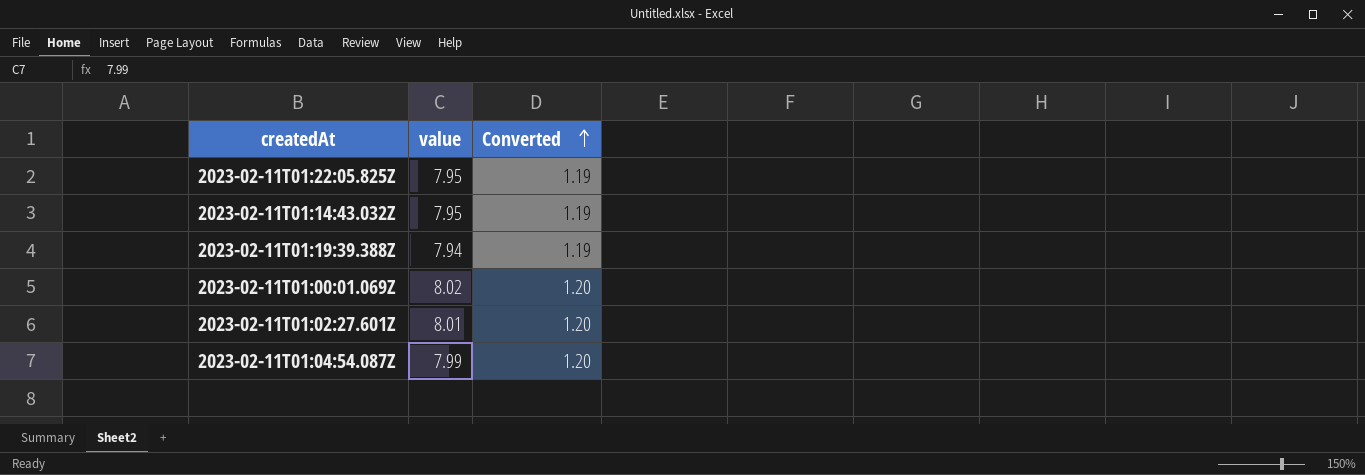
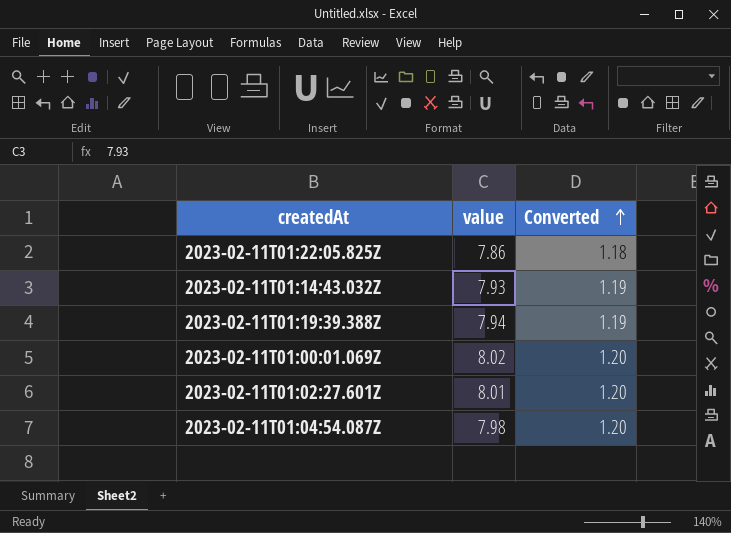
2023-02-11T01:22:05.825Z | value: 7.95 -> 7.86
2023-02-11T01:22:05.825Z | Converted: 1.19 -> 1.18
2023-02-11T01:14:43.032Z | value: 7.95 -> 7.93
2023-02-11T01:04:54.087Z | value: 7.99 -> 7.98

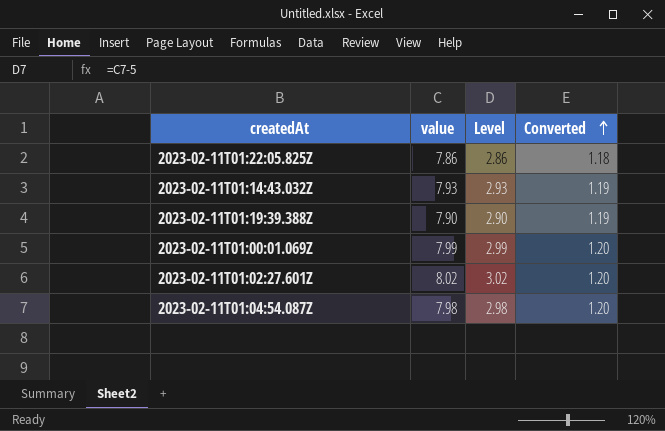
column Level | formula: none -> [value] - 5
2023-02-11T01:19:39.388Z | value: 7.94 -> 7.90
2023-02-11T01:00:01.069Z | value: 8.02 -> 7.99
2023-02-11T01:02:27.601Z | value: 8.01 -> 8.02

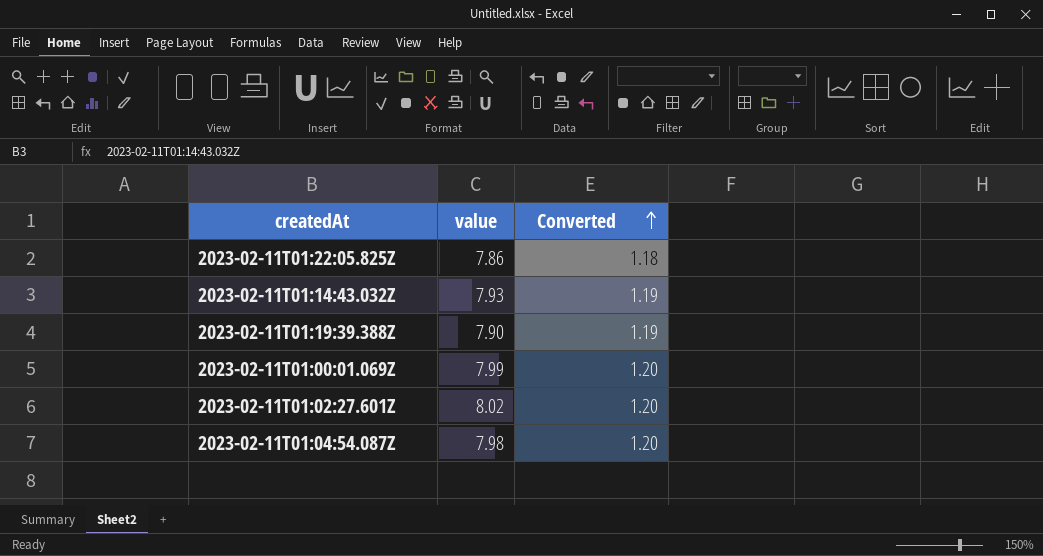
column Level | formula: [value] - 5 -> none

